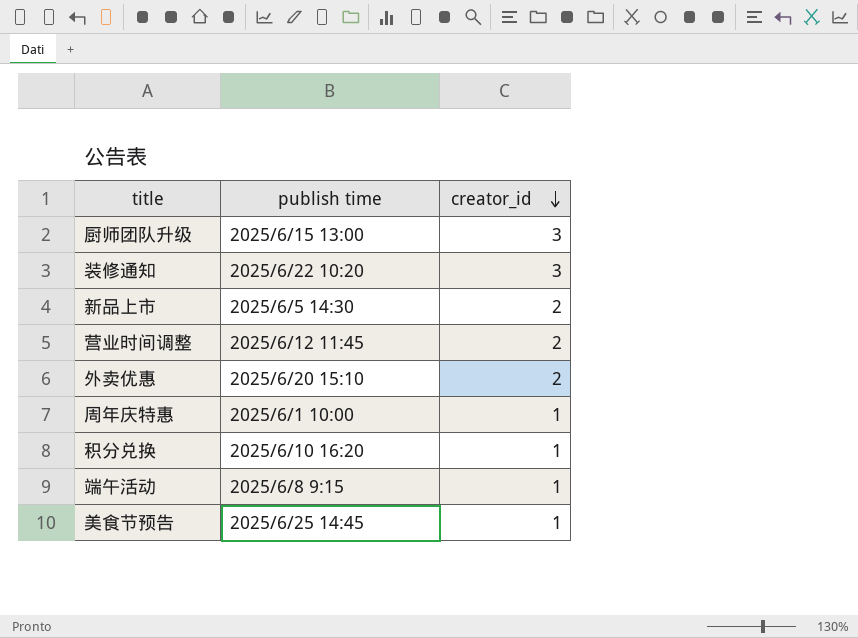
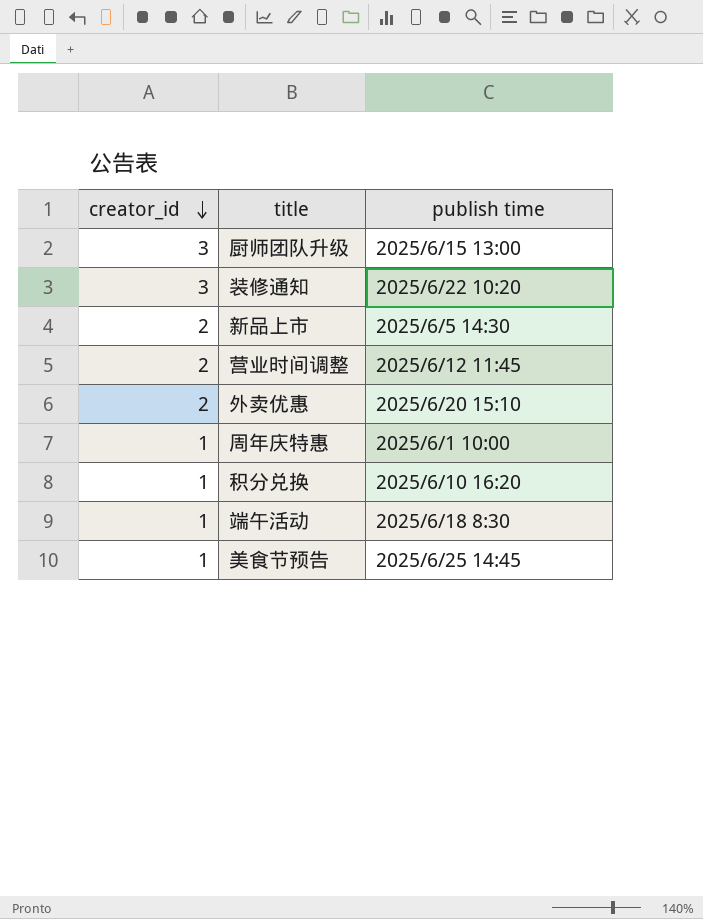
column creator_id | position: 3 -> 1
端午活动 | publish time: 2025/6/8 9:15 -> 2025/6/18 8:30

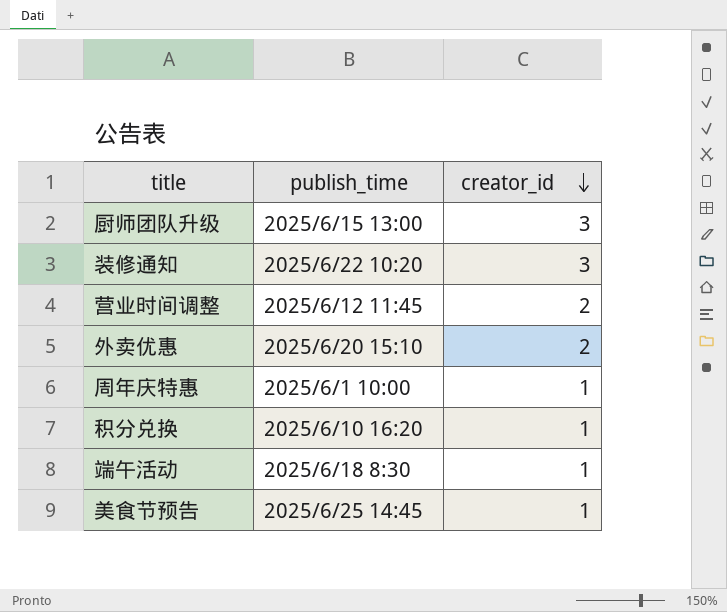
column name: publish time -> publish_time
column creator_id | position: 1 -> 3
row 新品上市: 2 | 2025/6/5 14:30 -> none

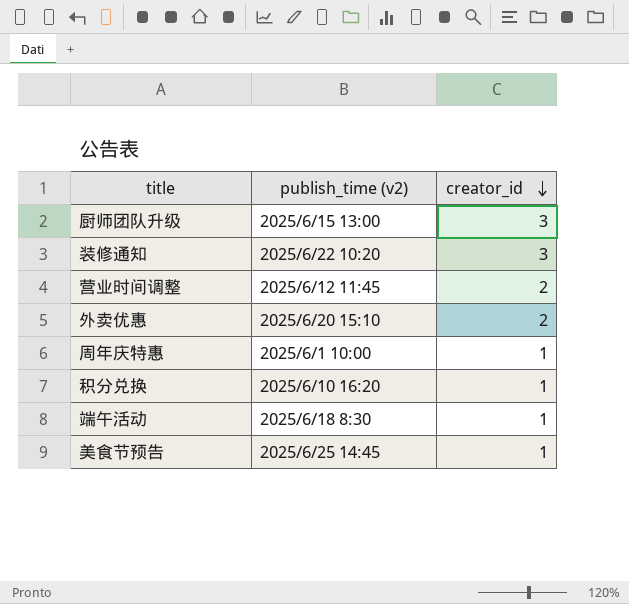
column name: publish_time -> publish_time (v2)

